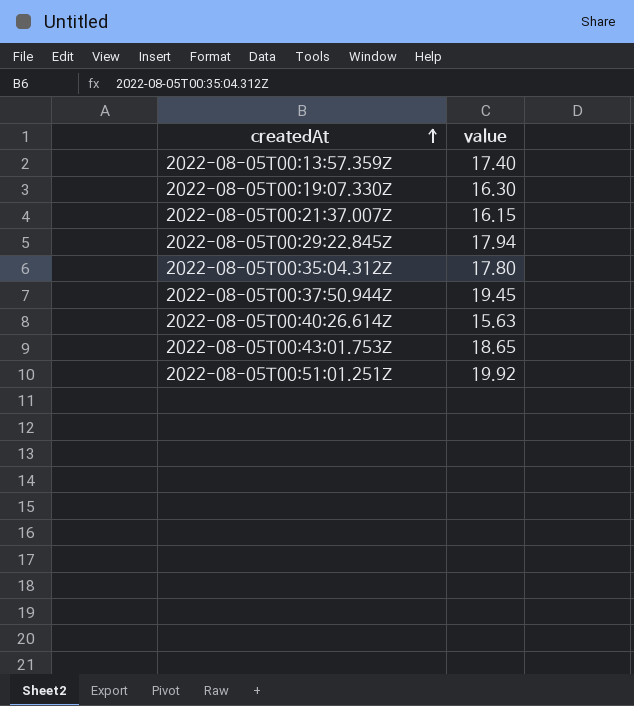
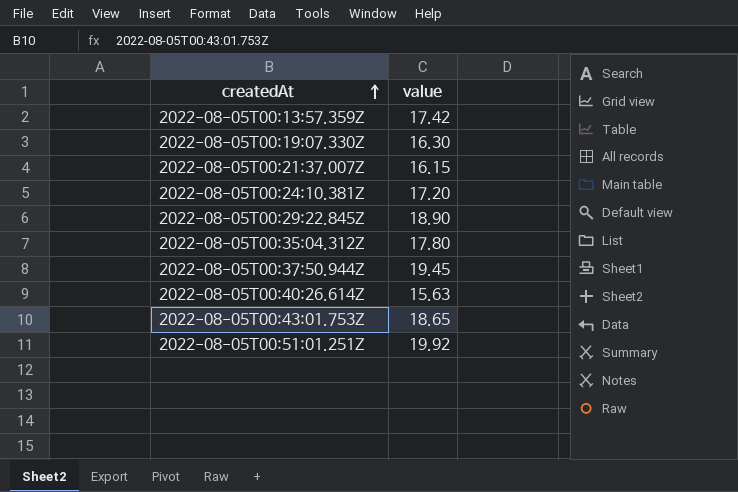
2022-08-05T00:13:57.359Z | value: 17.40 -> 17.42
row 2022-08-05T00:24:10.381Z: none -> 17.20
2022-08-05T00:29:22.845Z | value: 17.94 -> 18.90

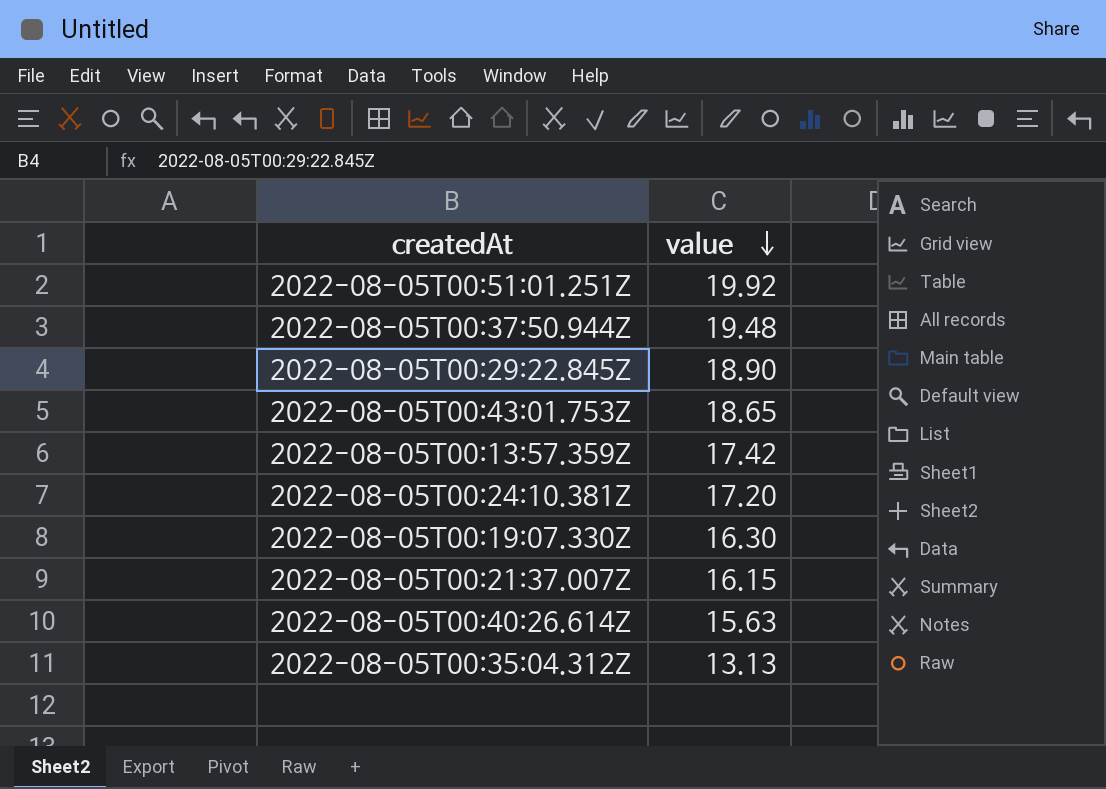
row order: createdAt ascending -> value descending
2022-08-05T00:37:50.944Z | value: 19.45 -> 19.48
2022-08-05T00:35:04.312Z | value: 17.80 -> 13.13

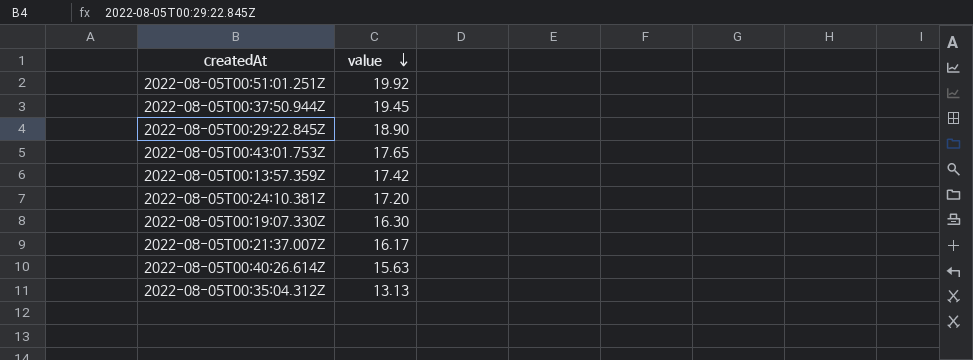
2022-08-05T00:37:50.944Z | value: 19.48 -> 19.45
2022-08-05T00:43:01.753Z | value: 18.65 -> 17.65
2022-08-05T00:21:37.007Z | value: 16.15 -> 16.17

